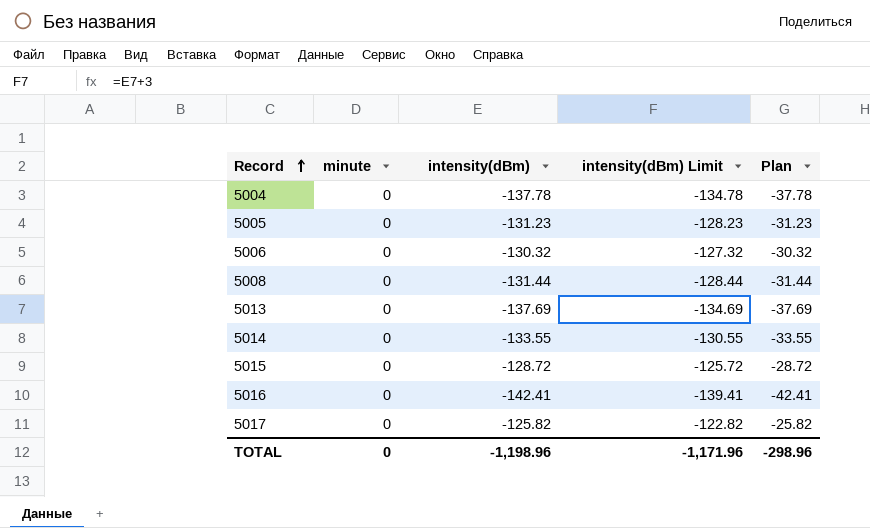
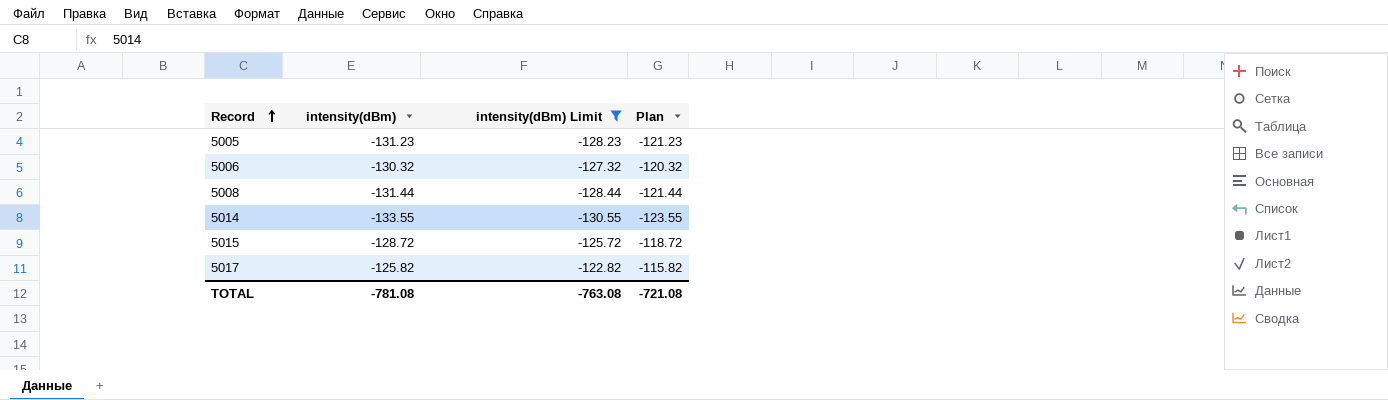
filter: none -> intensity(dBm) Limit >= -130.55
column minute | position: 2 -> none
column Plan | formula: [intensity(dBm)] + 100 -> [intensity(dBm)] + 10
TOTAL | intensity(dBm): -1,198.96 -> -781.08
TOTAL | intensity(dBm) Limit: -1,171.96 -> -763.08
TOTAL | Plan: -298.96 -> -721.08

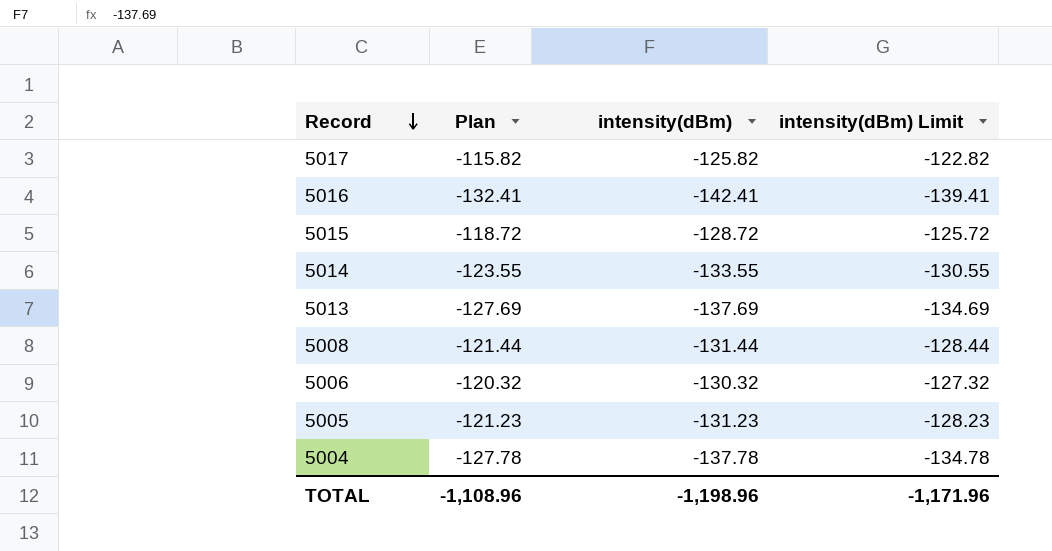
filter: intensity(dBm) Limit >= -130.55 -> none
row order: Record ascending -> Record descending
column Plan | position: 4 -> 2
TOTAL | Plan: -721.08 -> -1,108.96
TOTAL | intensity(dBm): -781.08 -> -1,198.96
TOTAL | intensity(dBm) Limit: -763.08 -> -1,171.96

